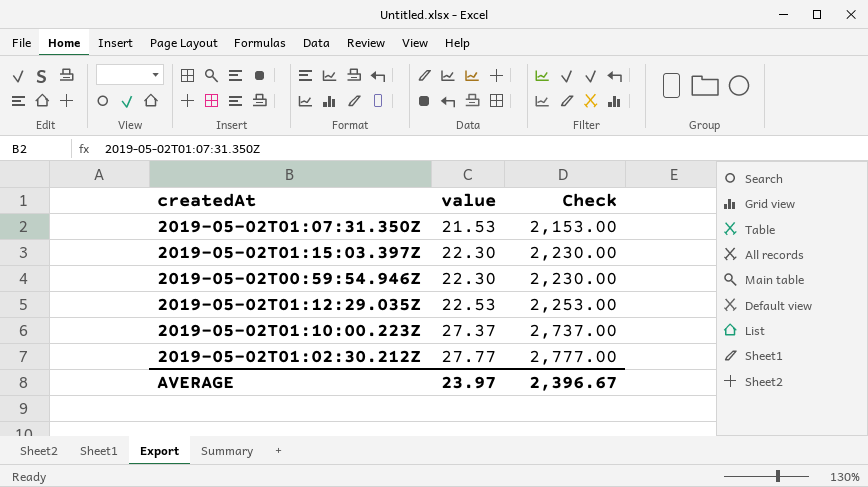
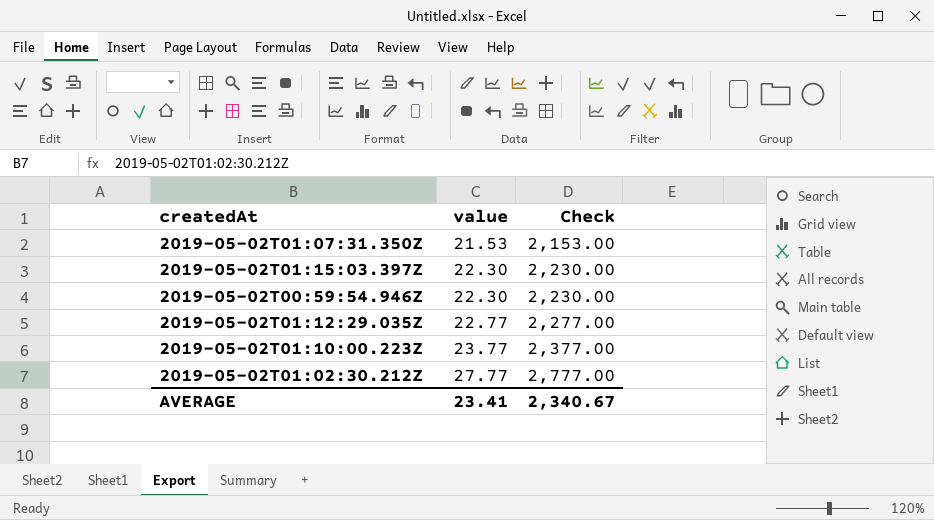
2019-05-02T01:12:29.035Z | value: 22.53 -> 22.77
2019-05-02T01:12:29.035Z | Check: 2,253.00 -> 2,277.00
2019-05-02T01:10:00.223Z | value: 27.37 -> 23.77
2019-05-02T01:10:00.223Z | Check: 2,737.00 -> 2,377.00
AVERAGE | value: 23.97 -> 23.41
AVERAGE | Check: 2,396.67 -> 2,340.67

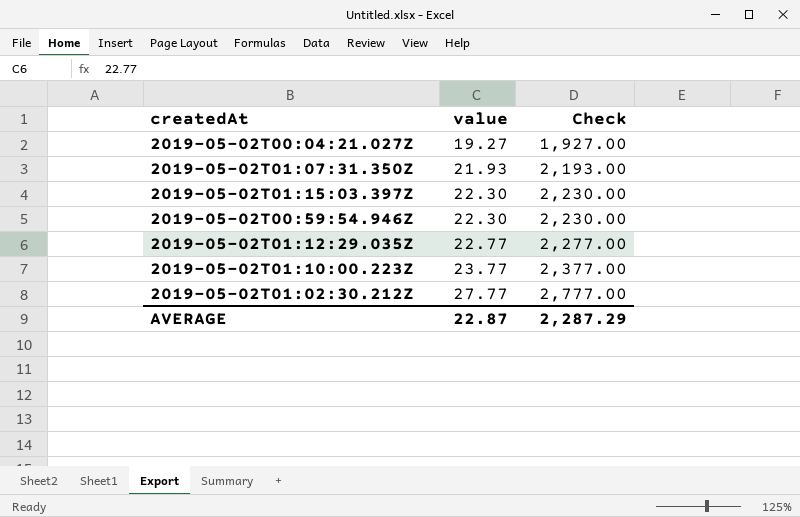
row 2019-05-02T00:04:21.027Z: none -> 19.27 | 1,927.00
2019-05-02T01:07:31.350Z | value: 21.53 -> 21.93
2019-05-02T01:07:31.350Z | Check: 2,153.00 -> 2,193.00
AVERAGE | value: 23.41 -> 22.87
AVERAGE | Check: 2,340.67 -> 2,287.29

